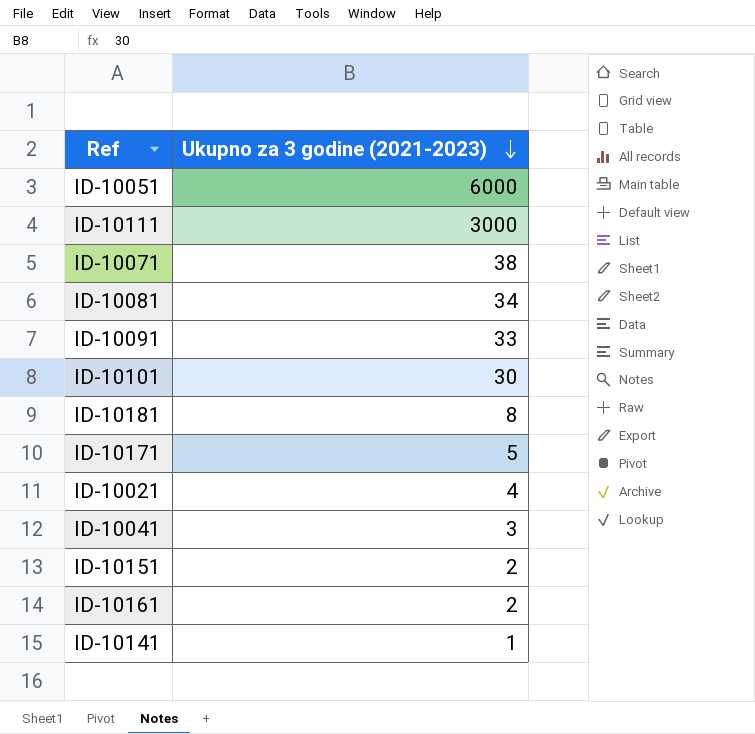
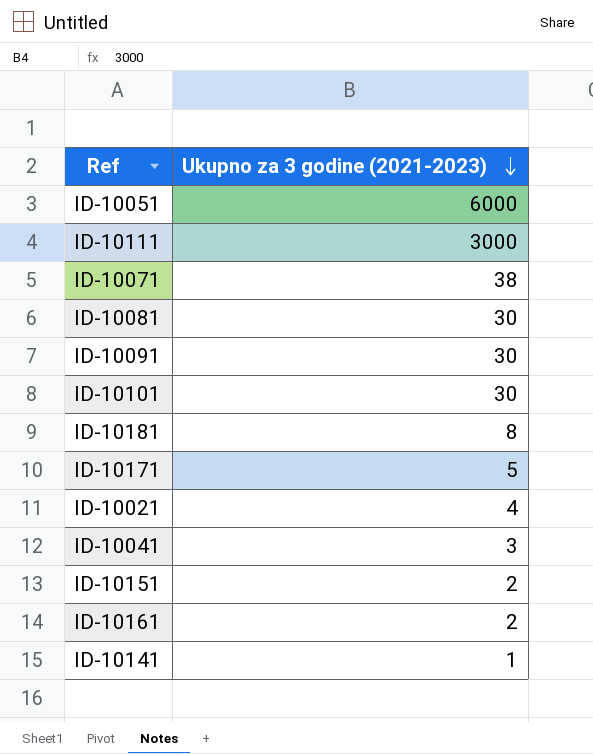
ID-10081 | Ukupno za 3 godine (2021-2023): 34 -> 30
ID-10091 | Ukupno za 3 godine (2021-2023): 33 -> 30

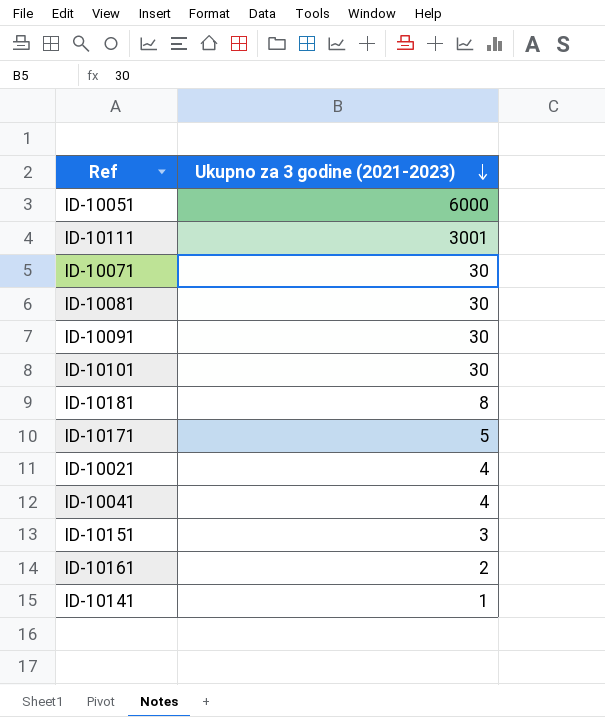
ID-10111 | Ukupno za 3 godine (2021-2023): 3000 -> 3001
ID-10071 | Ukupno za 3 godine (2021-2023): 38 -> 30
ID-10041 | Ukupno za 3 godine (2021-2023): 3 -> 4
ID-10151 | Ukupno za 3 godine (2021-2023): 2 -> 3

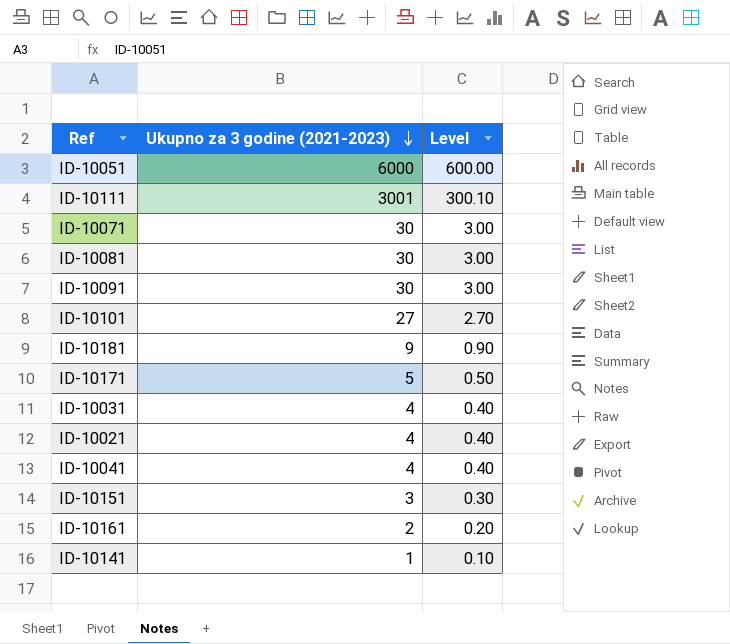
column Level | formula: none -> [Ukupno za 3 godine (2021-2023)] * 0.1
ID-10101 | Ukupno za 3 godine (2021-2023): 30 -> 27
ID-10181 | Ukupno za 3 godine (2021-2023): 8 -> 9
row ID-10031: none -> 4 | 0.40

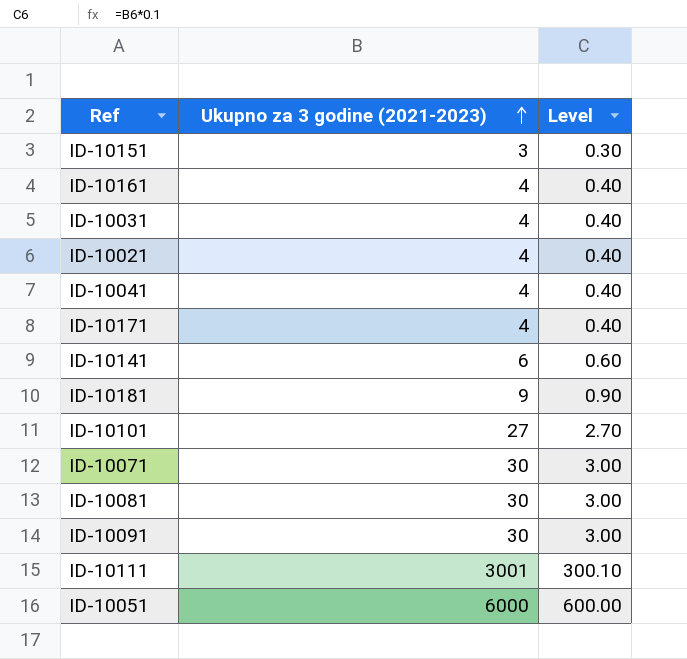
row order: Ukupno za 3 godine (2021-2023) descending -> Ukupno za 3 godine (2021-2023) ascending
ID-10161 | Ukupno za 3 godine (2021-2023): 2 -> 4
ID-10161 | Level: 0.20 -> 0.40
ID-10171 | Ukupno za 3 godine (2021-2023): 5 -> 4
ID-10171 | Level: 0.50 -> 0.40
ID-10141 | Ukupno za 3 godine (2021-2023): 1 -> 6
ID-10141 | Level: 0.10 -> 0.60

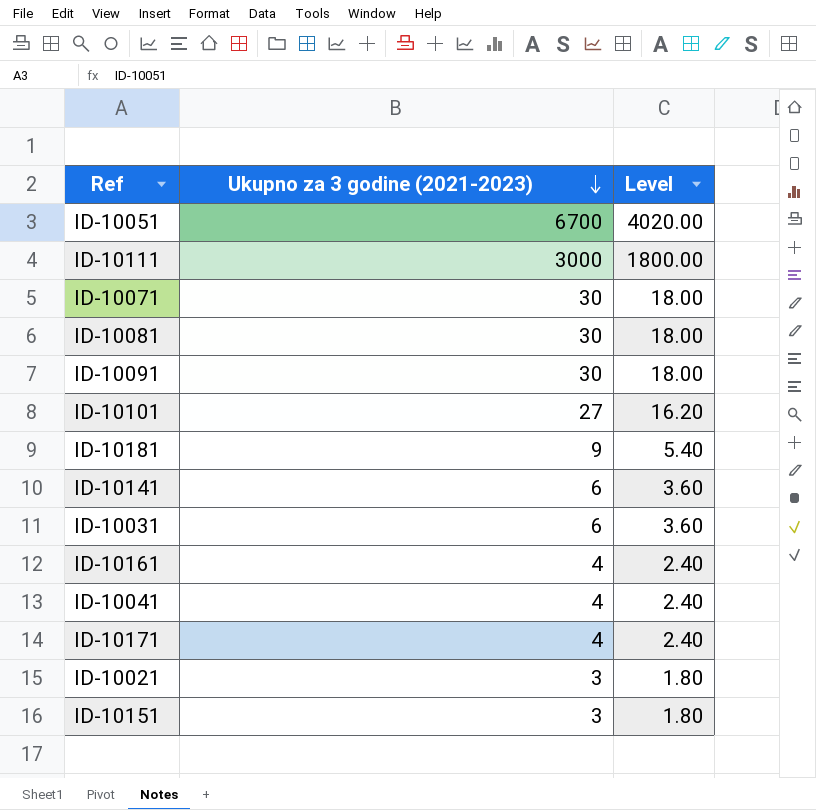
row order: Ukupno za 3 godine (2021-2023) ascending -> Ukupno za 3 godine (2021-2023) descending
column Level | formula: [Ukupno za 3 godine (2021-2023)] * 0.1 -> [Ukupno za 3 godine (2021-2023)] * 0.6
ID-10051 | Ukupno za 3 godine (2021-2023): 6000 -> 6700
ID-10111 | Ukupno za 3 godine (2021-2023): 3001 -> 3000
ID-10031 | Ukupno za 3 godine (2021-2023): 4 -> 6
ID-10021 | Ukupno za 3 godine (2021-2023): 4 -> 3

